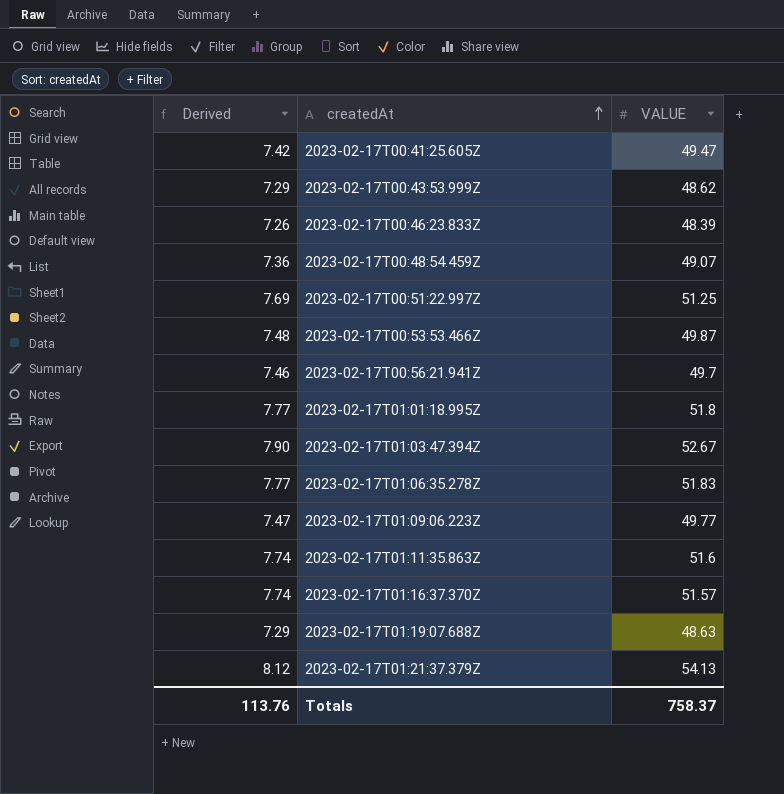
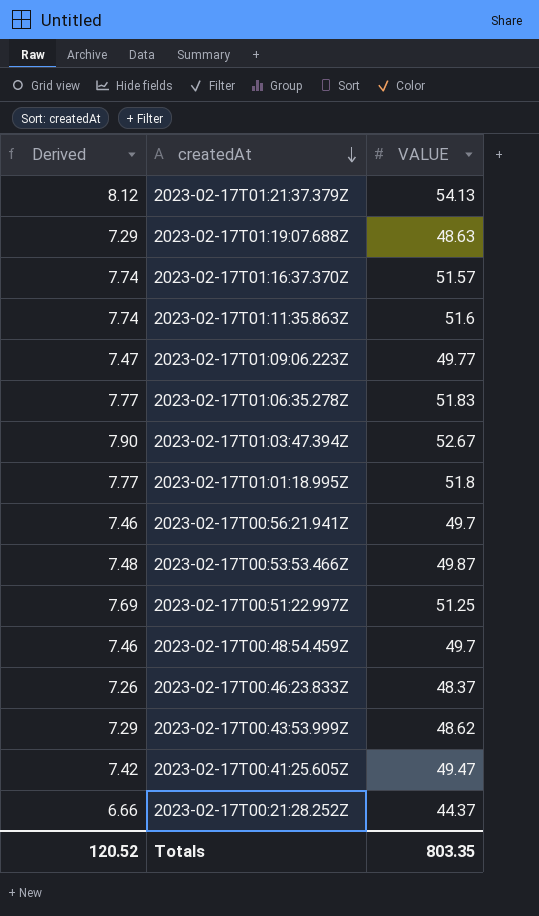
row order: createdAt ascending -> createdAt descending
2023-02-17T00:48:54.459Z | Derived: 7.36 -> 7.46
2023-02-17T00:48:54.459Z | VALUE: 49.07 -> 49.7
2023-02-17T00:46:23.833Z | VALUE: 48.39 -> 48.37
row 2023-02-17T00:21:28.252Z: none -> 6.66 | 44.37
Totals | Derived: 113.76 -> 120.52
Totals | VALUE: 758.37 -> 803.35

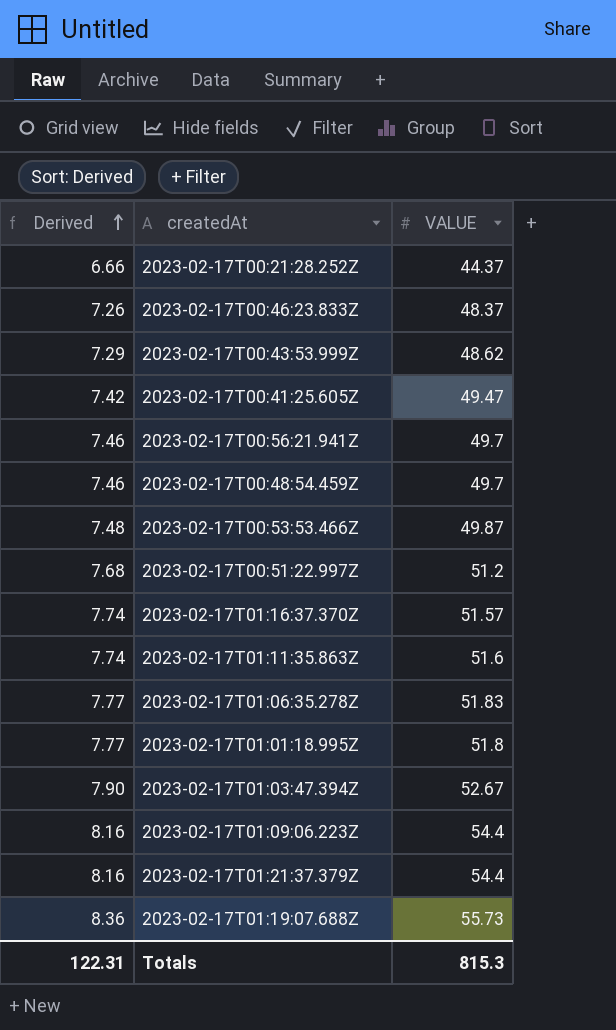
row order: createdAt descending -> Derived ascending
2023-02-17T00:51:22.997Z | Derived: 7.69 -> 7.68
2023-02-17T00:51:22.997Z | VALUE: 51.25 -> 51.2
2023-02-17T01:09:06.223Z | Derived: 7.47 -> 8.16
2023-02-17T01:09:06.223Z | VALUE: 49.77 -> 54.4
2023-02-17T01:21:37.379Z | Derived: 8.12 -> 8.16
2023-02-17T01:21:37.379Z | VALUE: 54.13 -> 54.4
2023-02-17T01:19:07.688Z | Derived: 7.29 -> 8.36
2023-02-17T01:19:07.688Z | VALUE: 48.63 -> 55.73
Totals | Derived: 120.52 -> 122.31
Totals | VALUE: 803.35 -> 815.3

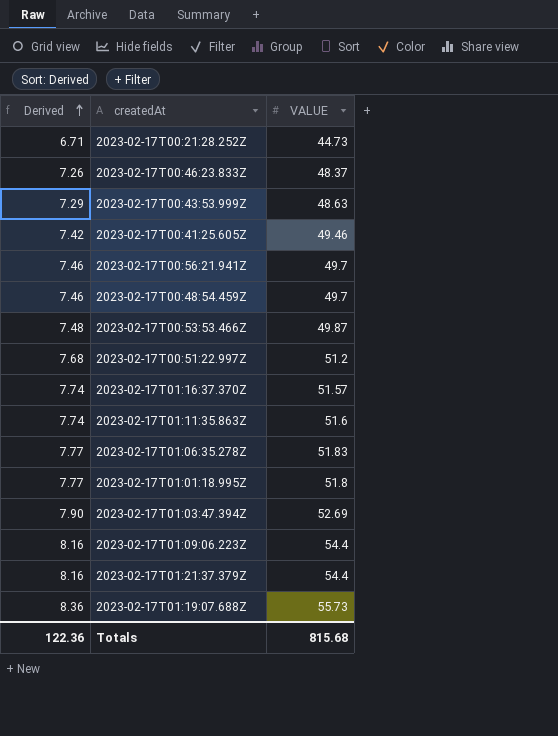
2023-02-17T00:21:28.252Z | Derived: 6.66 -> 6.71
2023-02-17T00:21:28.252Z | VALUE: 44.37 -> 44.73
2023-02-17T00:43:53.999Z | VALUE: 48.62 -> 48.63
2023-02-17T00:41:25.605Z | VALUE: 49.47 -> 49.46
2023-02-17T01:03:47.394Z | VALUE: 52.67 -> 52.69
Totals | Derived: 122.31 -> 122.36
Totals | VALUE: 815.3 -> 815.68

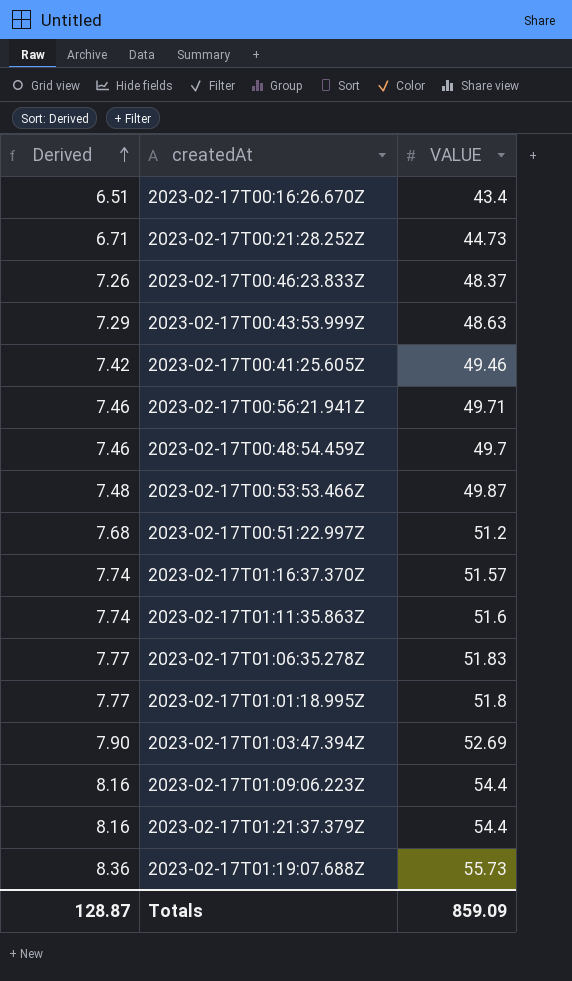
row 2023-02-17T00:16:26.670Z: none -> 6.51 | 43.4
2023-02-17T00:56:21.941Z | VALUE: 49.7 -> 49.71
Totals | Derived: 122.36 -> 128.87
Totals | VALUE: 815.68 -> 859.09

